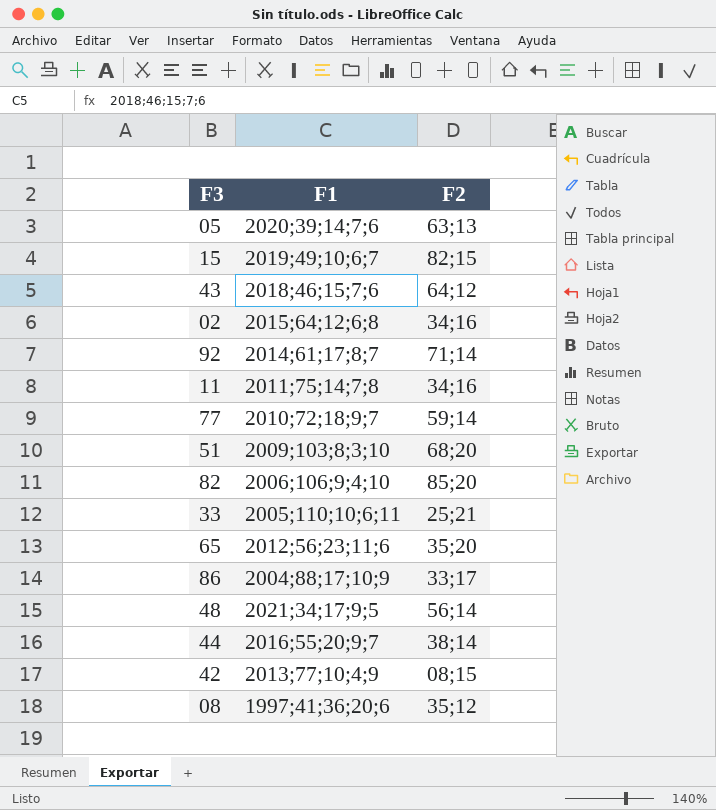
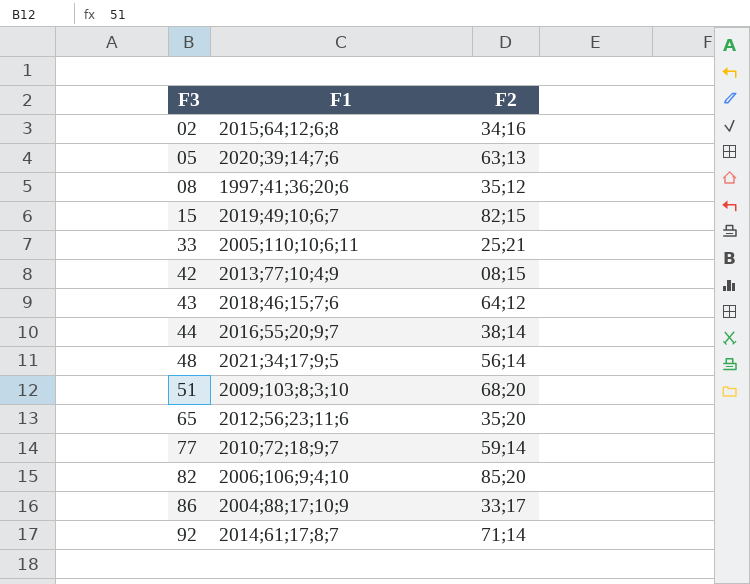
row order: none -> F3 ascending
row 11: 2011;75;14;7;8 | 34;16 -> none

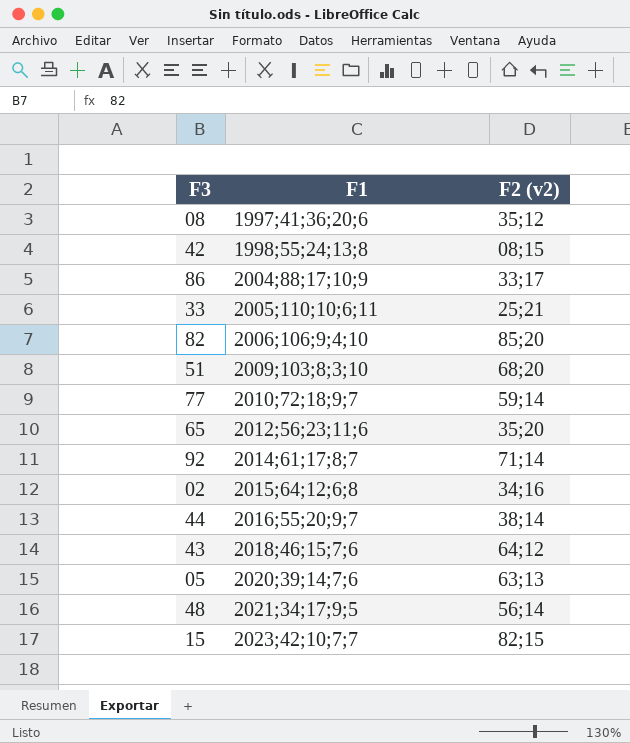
row order: F3 ascending -> F1 ascending
column name: F2 -> F2 (v2)
42 | F1: 2013;77;10;4;9 -> 1998;55;24;13;8
15 | F1: 2019;49;10;6;7 -> 2023;42;10;7;7

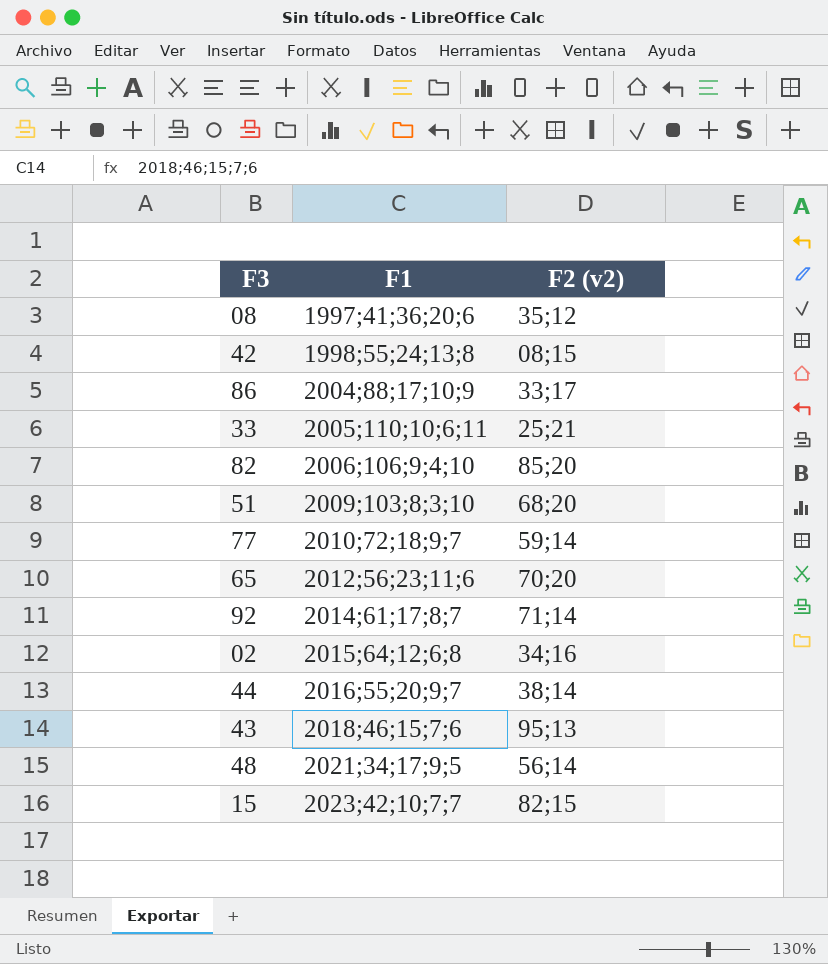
row 05: 2020;39;14;7;6 | 63;13 -> none
65 | F2 (v2): 35;20 -> 70;20
43 | F2 (v2): 64;12 -> 95;13

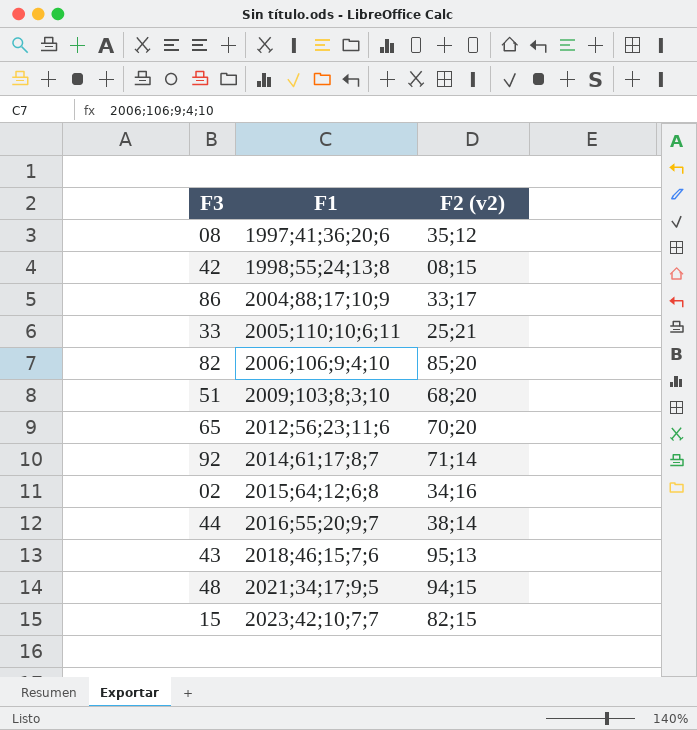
row 77: 2010;72;18;9;7 | 59;14 -> none
48 | F2 (v2): 56;14 -> 94;15

